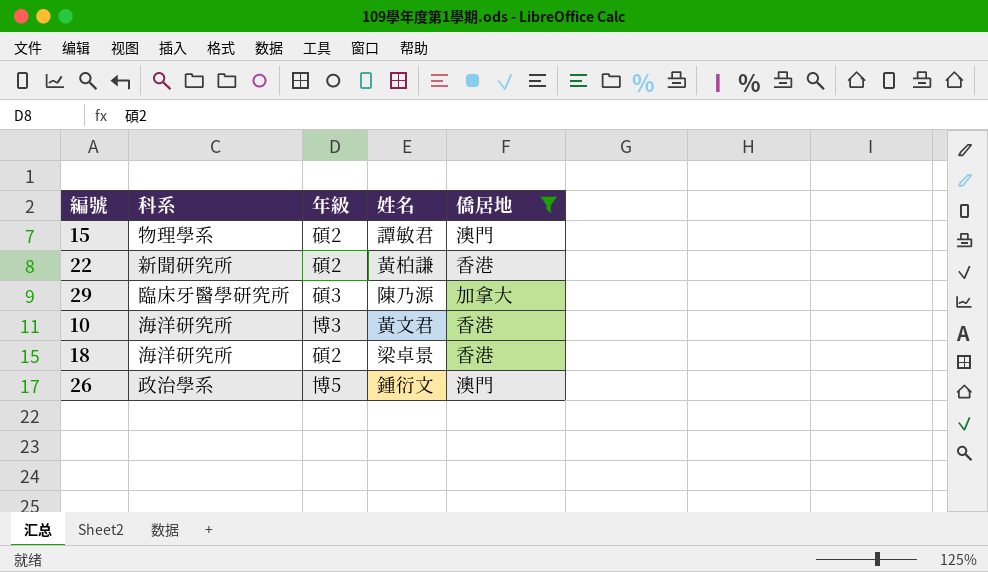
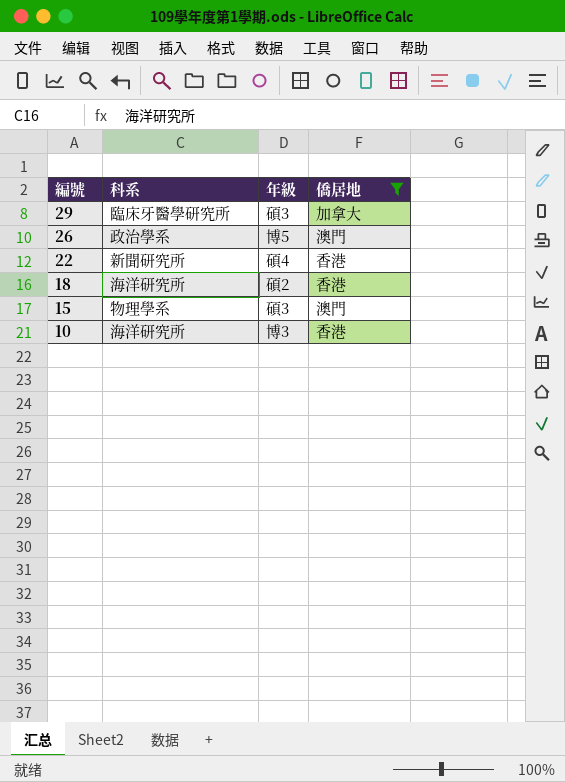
row order: none -> 編號 descending
column 姓名 | position: 4 -> none
22 | 年級: 碩2 -> 碩4
15 | 年級: 碩2 -> 碩3

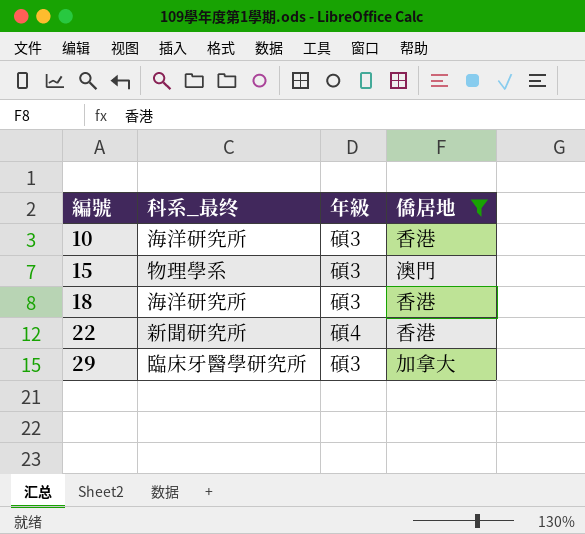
row order: 編號 descending -> 編號 ascending
column name: 科系 -> 科系_最终
row 26: 政治學系 | 博5 | 澳門 -> none
10 | 年級: 博3 -> 碩3
18 | 年級: 碩2 -> 碩3

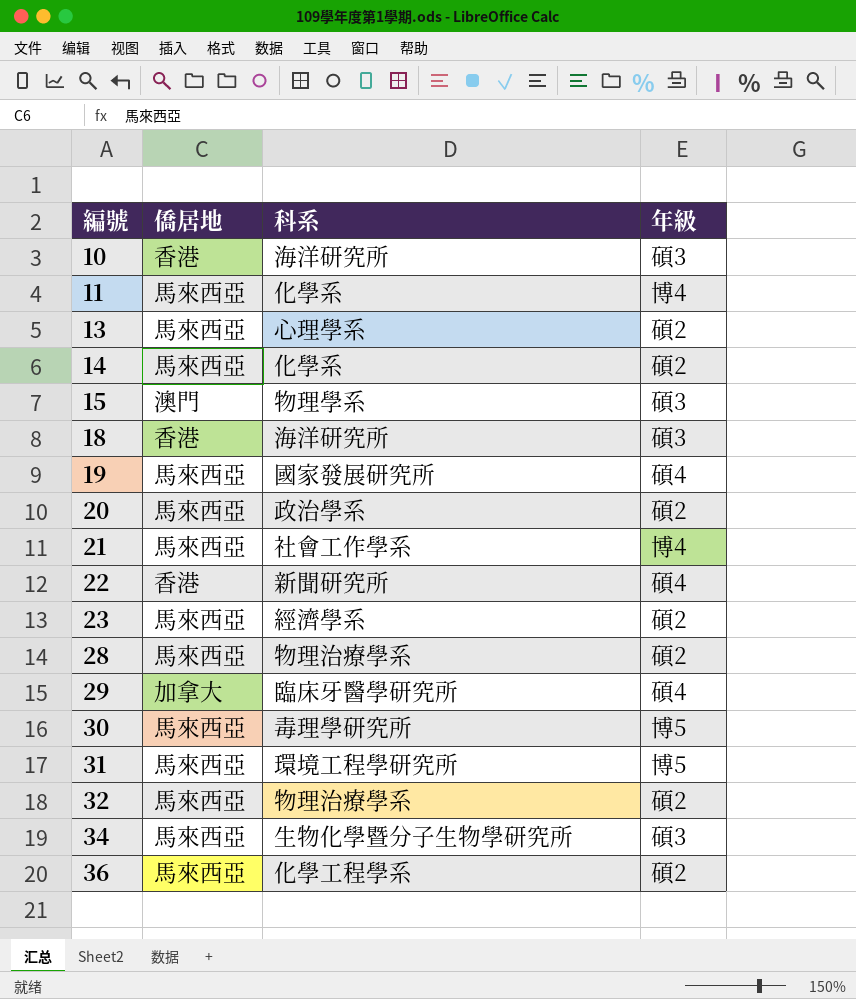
filter: 僑居地 != 馬來西亞 -> none
column 僑居地 | position: 4 -> 2
column name: 科系_最终 -> 科系
29 | 年級: 碩3 -> 碩4

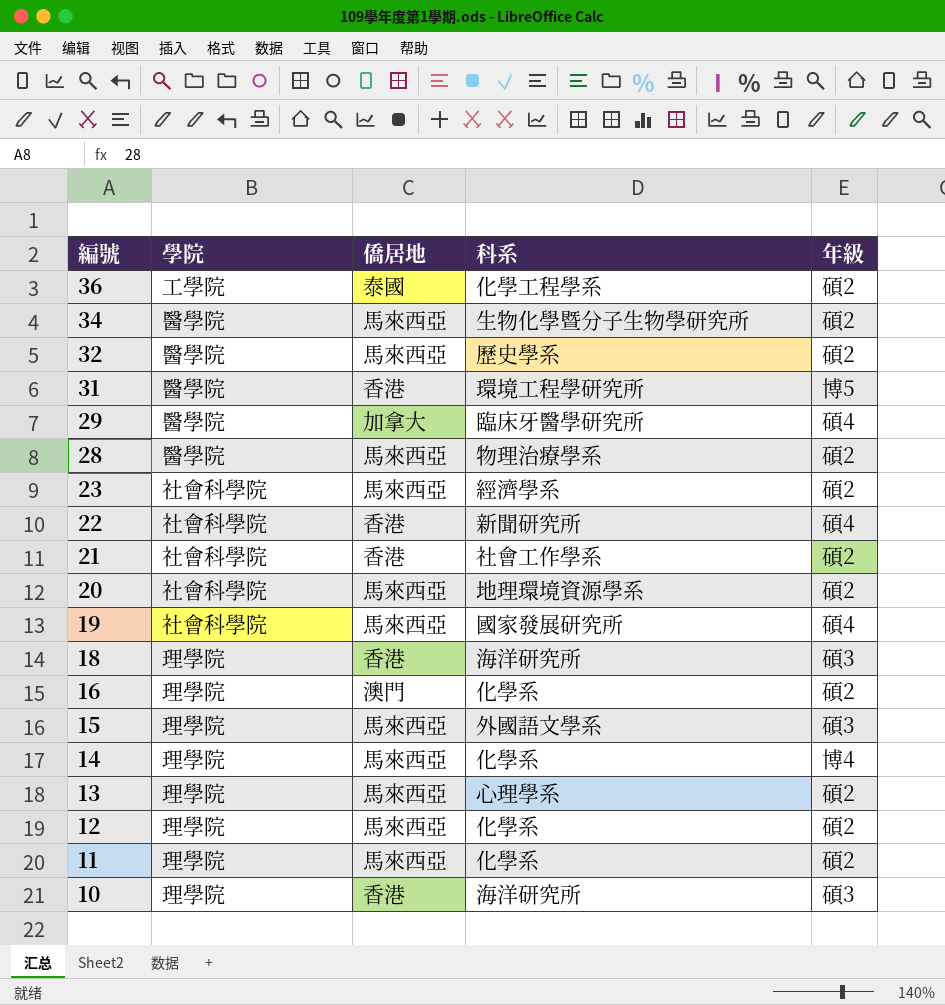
row order: 編號 ascending -> 編號 descending
column 學院 | position: none -> 2
row 30: 馬來西亞 | 毒理學研究所 | 博5 -> none
36 | 僑居地: 馬來西亞 -> 泰國
34 | 年級: 碩3 -> 碩2
32 | 科系: 物理治療學系 -> 歷史學系
31 | 僑居地: 馬來西亞 -> 香港
21 | 僑居地: 馬來西亞 -> 香港
21 | 年級: 博4 -> 碩2
20 | 科系: 政治學系 -> 地理環境資源學系
row 16: none -> 理學院 | 澳門 | 化學系 | 碩2
15 | 僑居地: 澳門 -> 馬來西亞
15 | 科系: 物理學系 -> 外國語文學系
14 | 年級: 碩2 -> 博4
row 12: none -> 理學院 | 馬來西亞 | 化學系 | 碩2
11 | 年級: 博4 -> 碩2

